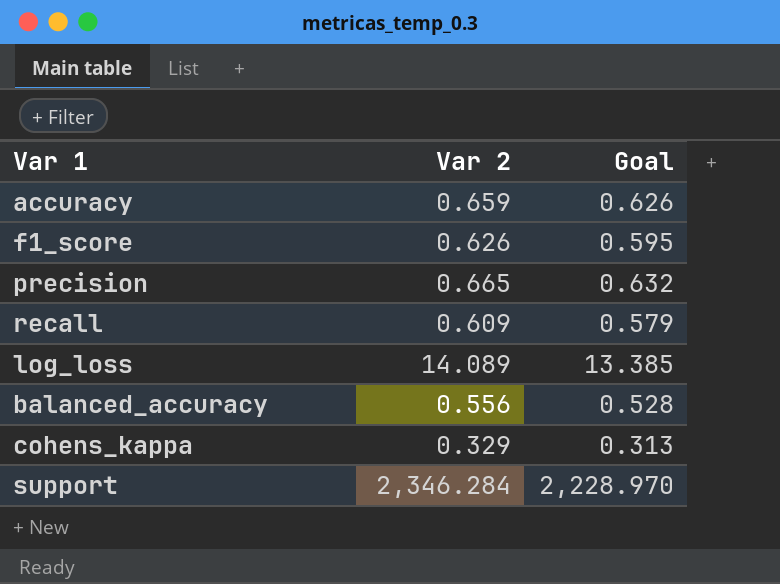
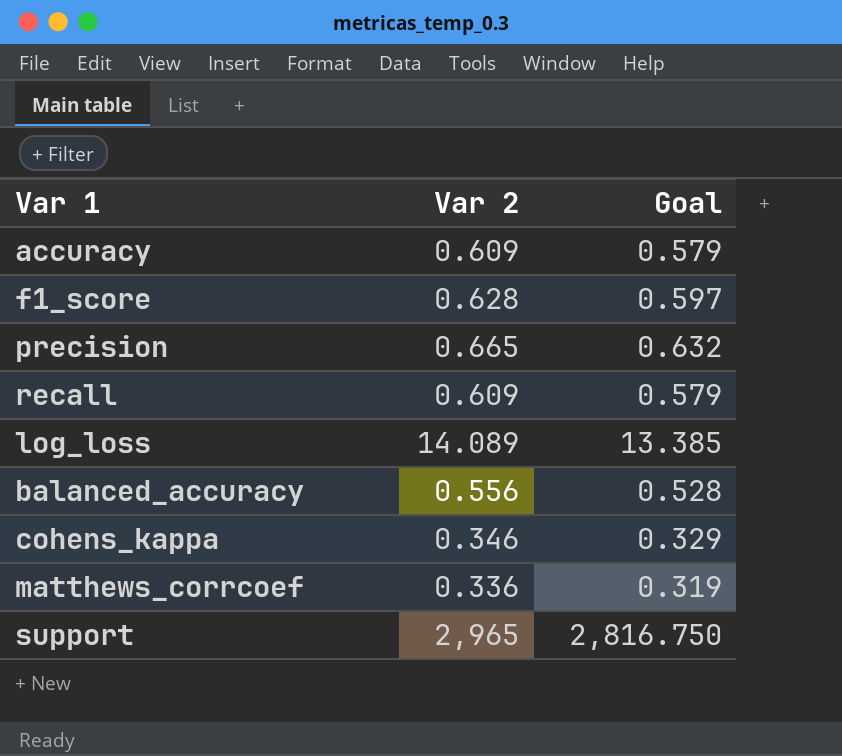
accuracy | Var 2: 0.659 -> 0.609
accuracy | Goal: 0.626 -> 0.579
f1_score | Var 2: 0.626 -> 0.628
f1_score | Goal: 0.595 -> 0.597
cohens_kappa | Var 2: 0.329 -> 0.346
cohens_kappa | Goal: 0.313 -> 0.329
row matthews_corrcoef: none -> 0.336 | 0.319
support | Var 2: 2,346.284 -> 2,965
support | Goal: 2,228.970 -> 2,816.750

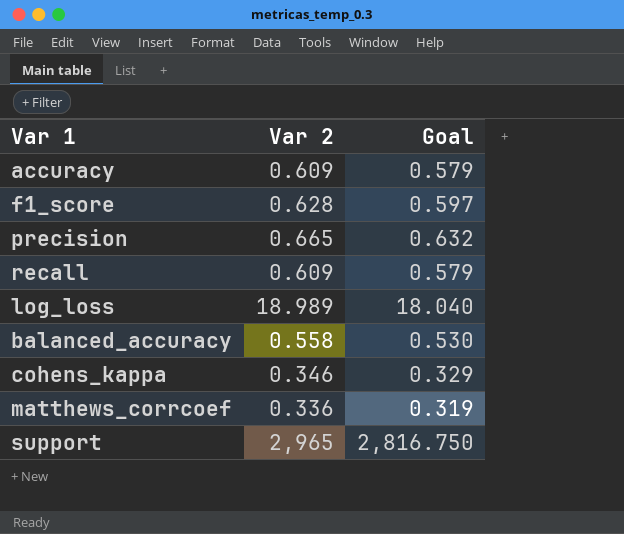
log_loss | Var 2: 14.089 -> 18.989
log_loss | Goal: 13.385 -> 18.040
balanced_accuracy | Var 2: 0.556 -> 0.558
balanced_accuracy | Goal: 0.528 -> 0.530

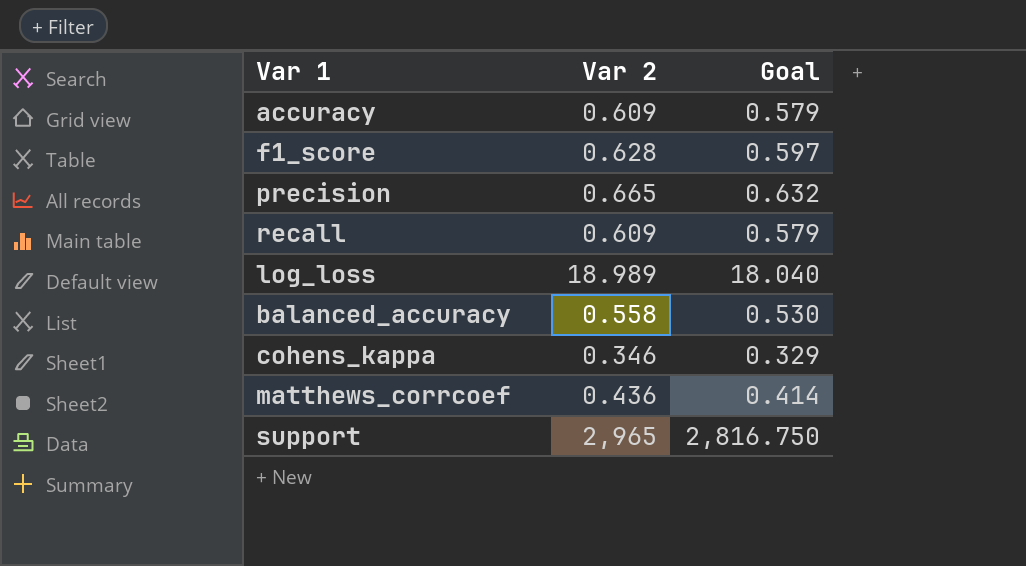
matthews_corrcoef | Var 2: 0.336 -> 0.436
matthews_corrcoef | Goal: 0.319 -> 0.414

